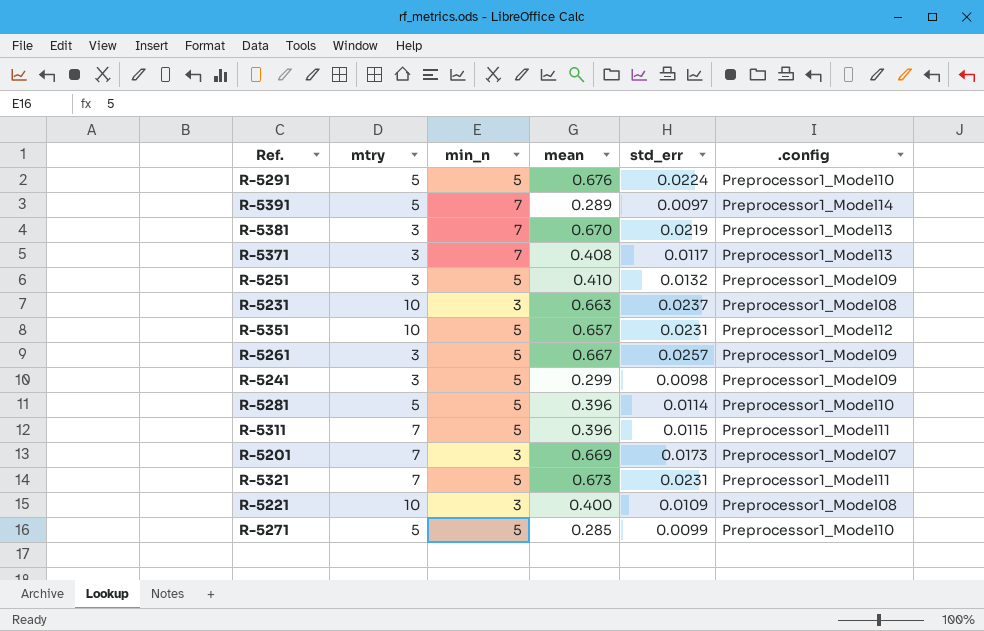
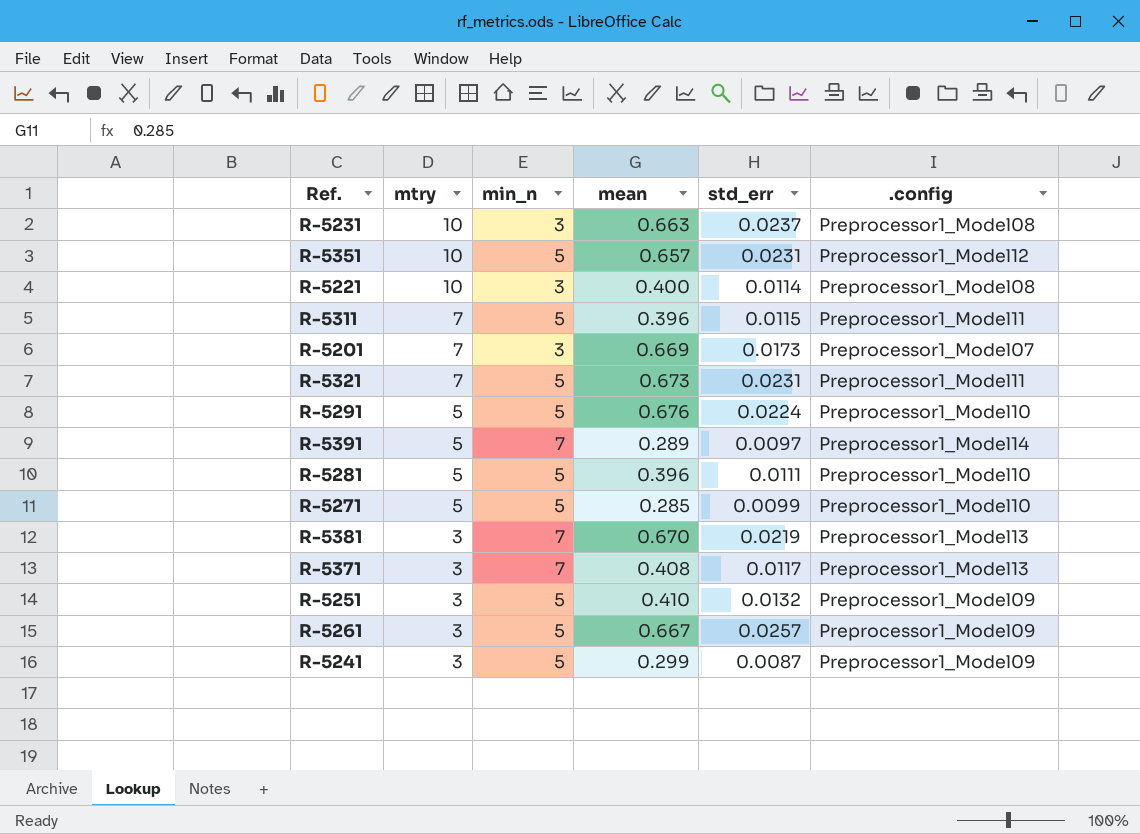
row order: none -> mtry descending
R-5221 | std_err: 0.0109 -> 0.0114
R-5281 | std_err: 0.0114 -> 0.0111
R-5241 | std_err: 0.0098 -> 0.0087

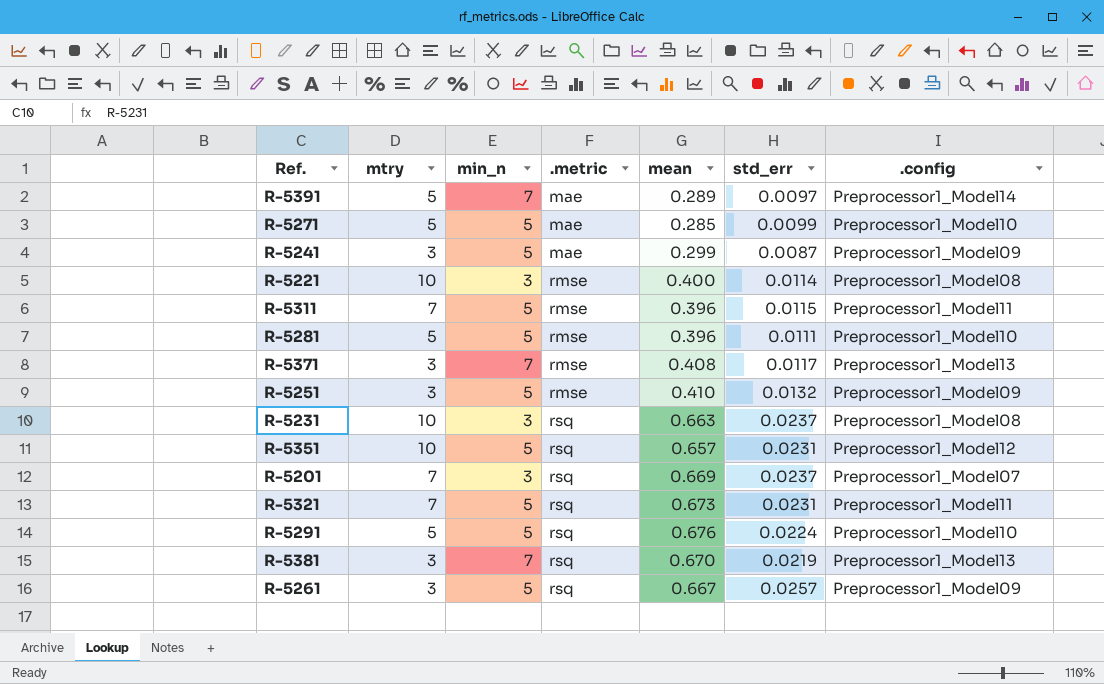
row order: mtry descending -> .metric ascending
column .metric | position: none -> 4
R-5201 | std_err: 0.0173 -> 0.0237

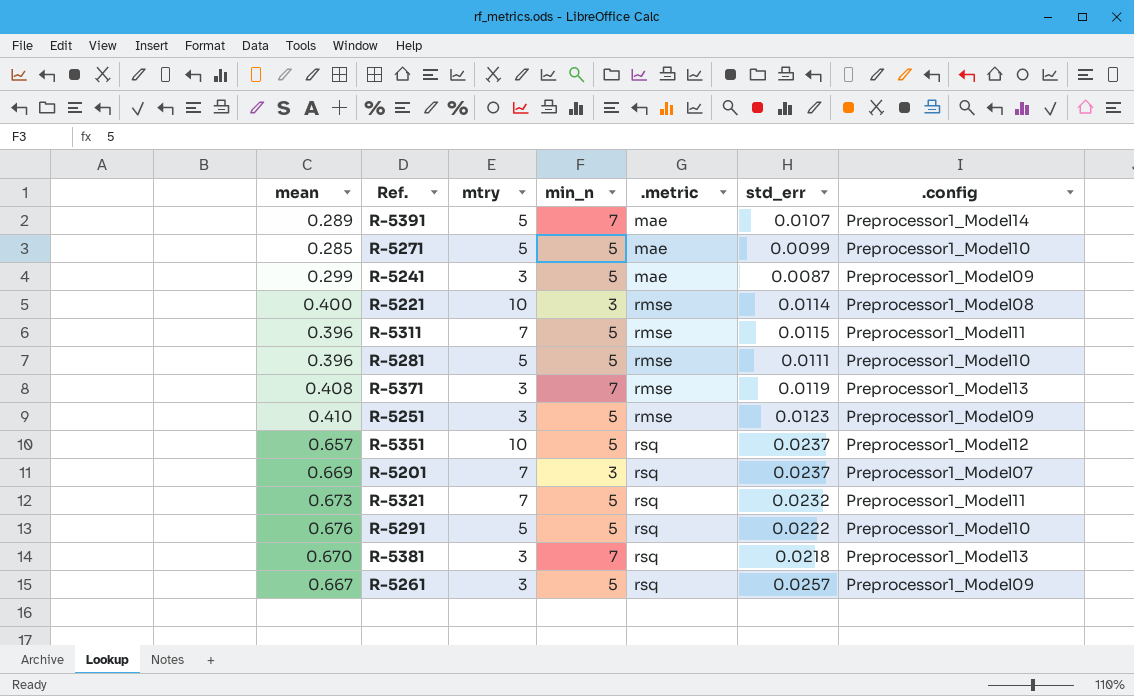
column mean | position: 5 -> 1
row R-5231: 10 | 3 | rsq | 0.663 | 0.0237 | Preprocessor1_Model08 -> none
R-5391 | std_err: 0.0097 -> 0.0107
R-5371 | std_err: 0.0117 -> 0.0119
R-5251 | std_err: 0.0132 -> 0.0123
R-5351 | std_err: 0.0231 -> 0.0237
R-5321 | std_err: 0.0231 -> 0.0232
R-5291 | std_err: 0.0224 -> 0.0222
R-5381 | std_err: 0.0219 -> 0.0218

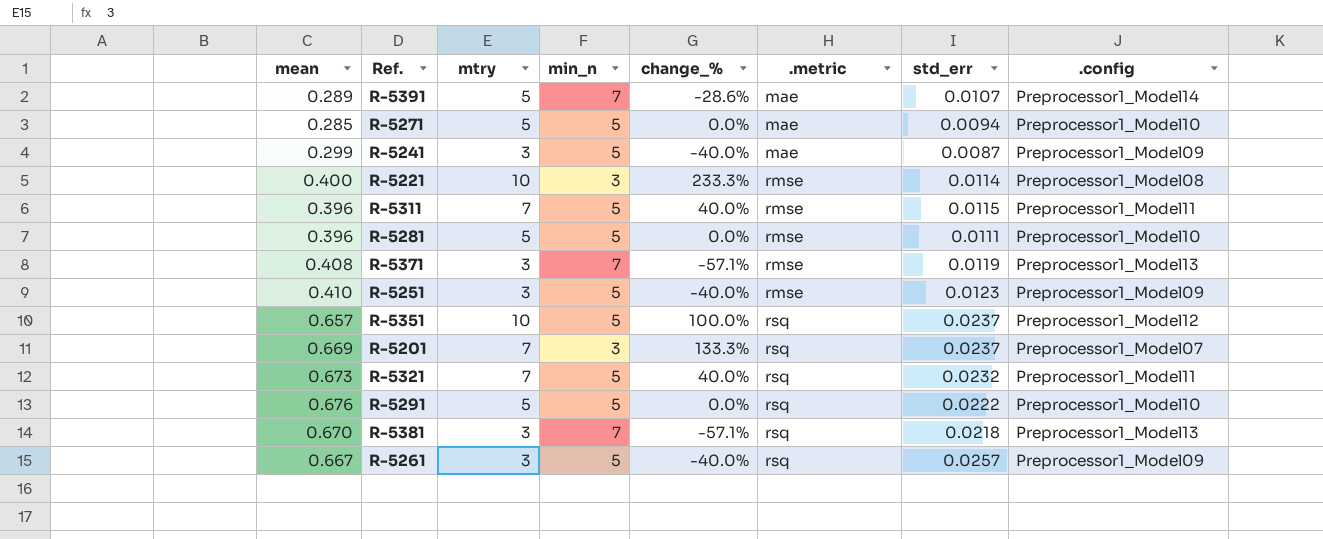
column change_% | formula: none -> ([mtry] - [min_n]) / [min_n]
R-5271 | std_err: 0.0099 -> 0.0094

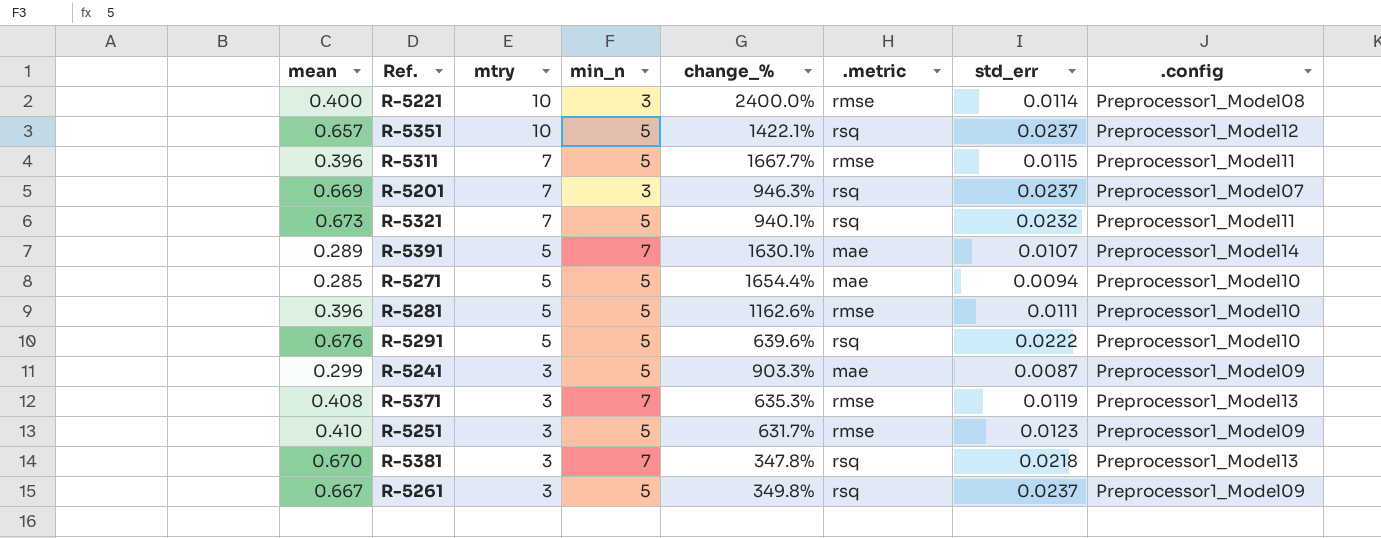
row order: .metric ascending -> mtry descending
column change_% | formula: ([mtry] - [min_n]) / [min_n] -> ([mtry] - [mean]) / [mean]
R-5261 | std_err: 0.0257 -> 0.0237

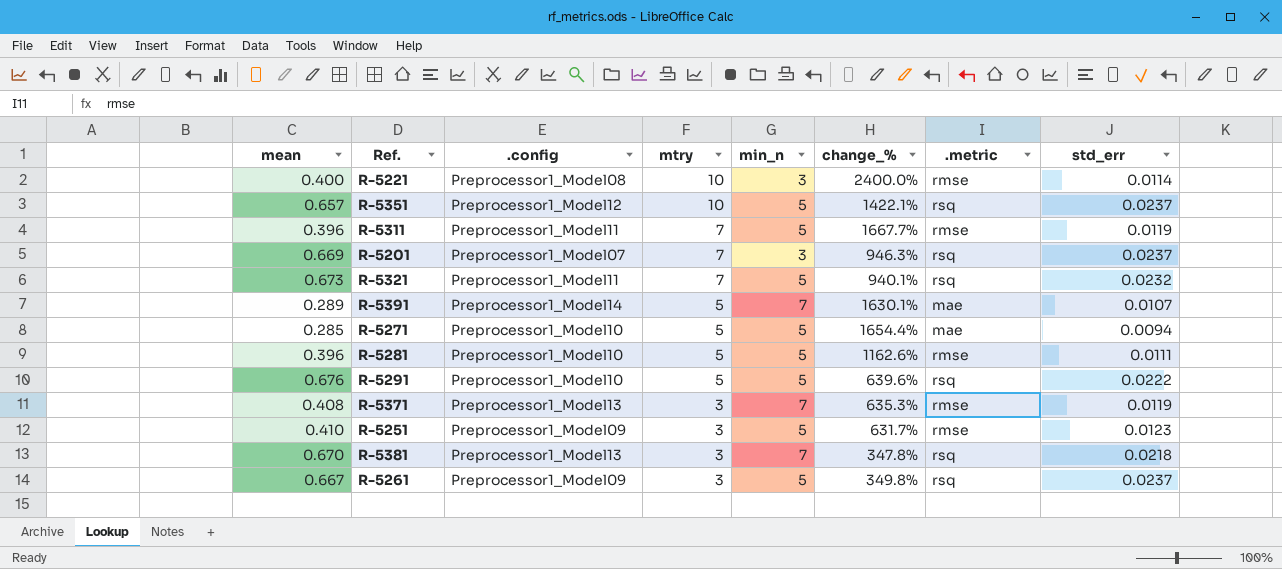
column .config | position: 8 -> 3
row R-5241: 0.299 | 3 | 5 | 903.3% | mae | 0.0087 | Preprocessor1_Model09 -> none
R-5311 | std_err: 0.0115 -> 0.0119

